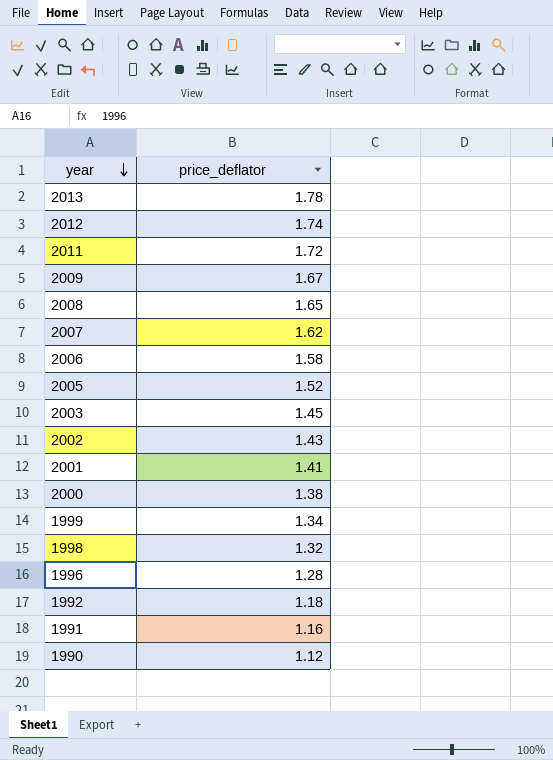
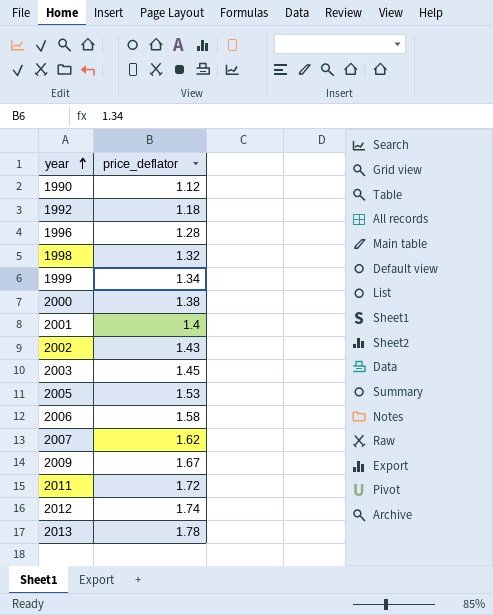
row order: year descending -> year ascending
row 2008: 1.65 -> none
row 1991: 1.16 -> none
2001 | price_deflator: 1.41 -> 1.4
2005 | price_deflator: 1.52 -> 1.53

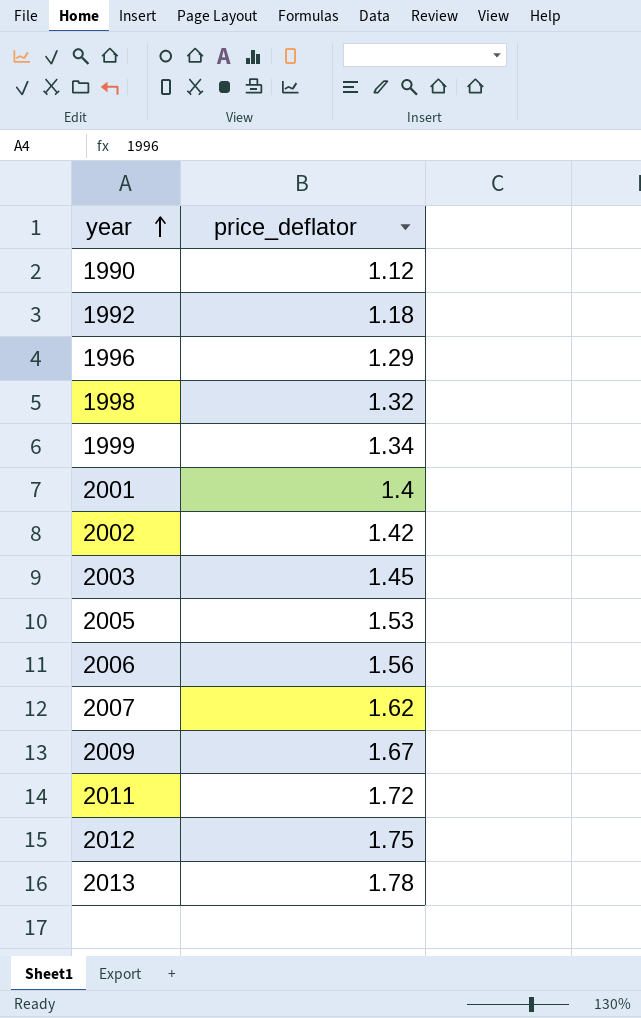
row 2000: 1.38 -> none
1996 | price_deflator: 1.28 -> 1.29
2002 | price_deflator: 1.43 -> 1.42
2006 | price_deflator: 1.58 -> 1.56
2012 | price_deflator: 1.74 -> 1.75

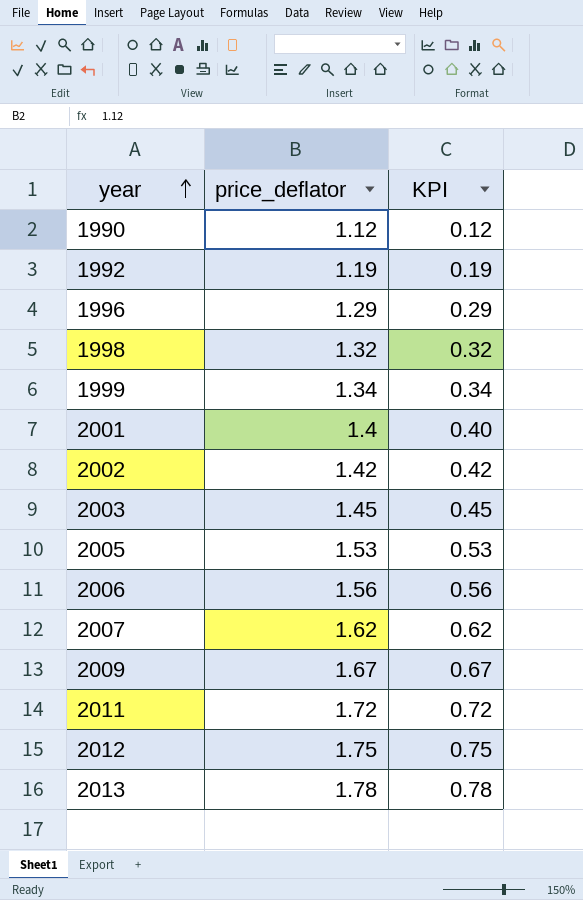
column KPI | formula: none -> [price_deflator] - 1
1992 | price_deflator: 1.18 -> 1.19

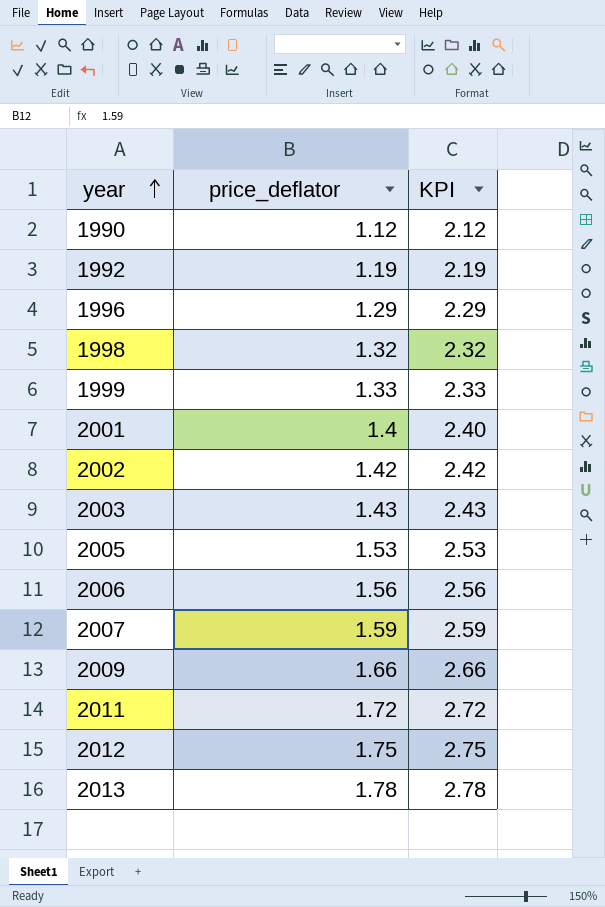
column KPI | formula: [price_deflator] - 1 -> [price_deflator] + 1
1999 | price_deflator: 1.34 -> 1.33
2003 | price_deflator: 1.45 -> 1.43
2007 | price_deflator: 1.62 -> 1.59
2009 | price_deflator: 1.67 -> 1.66

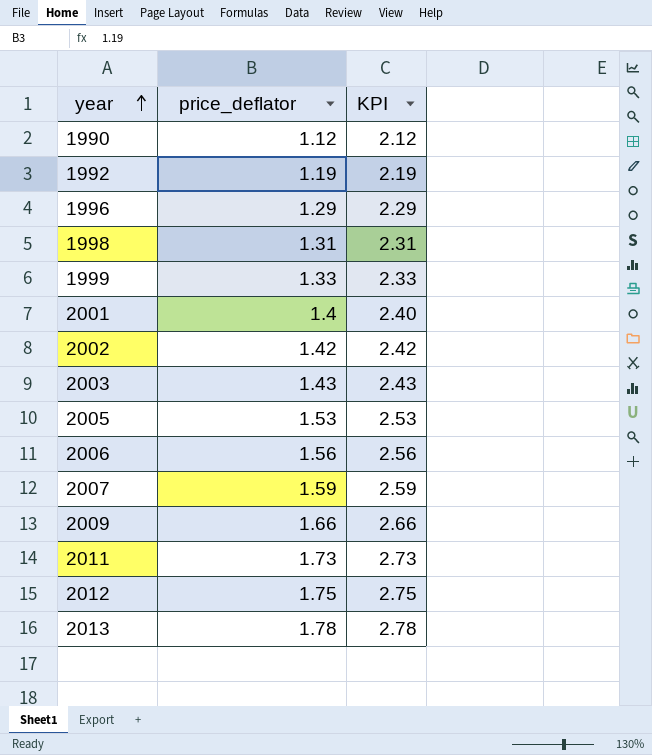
1998 | price_deflator: 1.32 -> 1.31
1998 | KPI: 2.32 -> 2.31
2011 | price_deflator: 1.72 -> 1.73
2011 | KPI: 2.72 -> 2.73

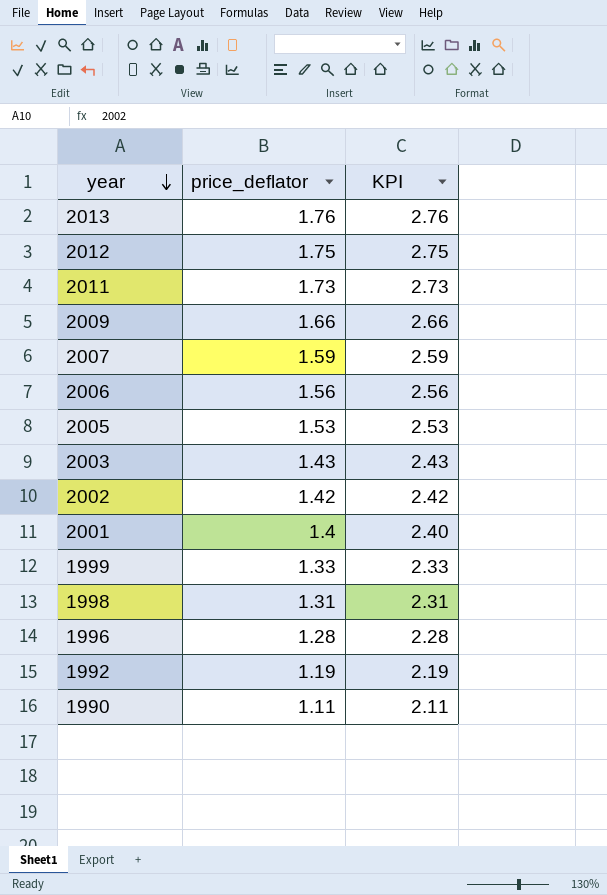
row order: year ascending -> year descending
2013 | price_deflator: 1.78 -> 1.76
2013 | KPI: 2.78 -> 2.76
1996 | price_deflator: 1.29 -> 1.28
1996 | KPI: 2.29 -> 2.28
1990 | price_deflator: 1.12 -> 1.11
1990 | KPI: 2.12 -> 2.11

